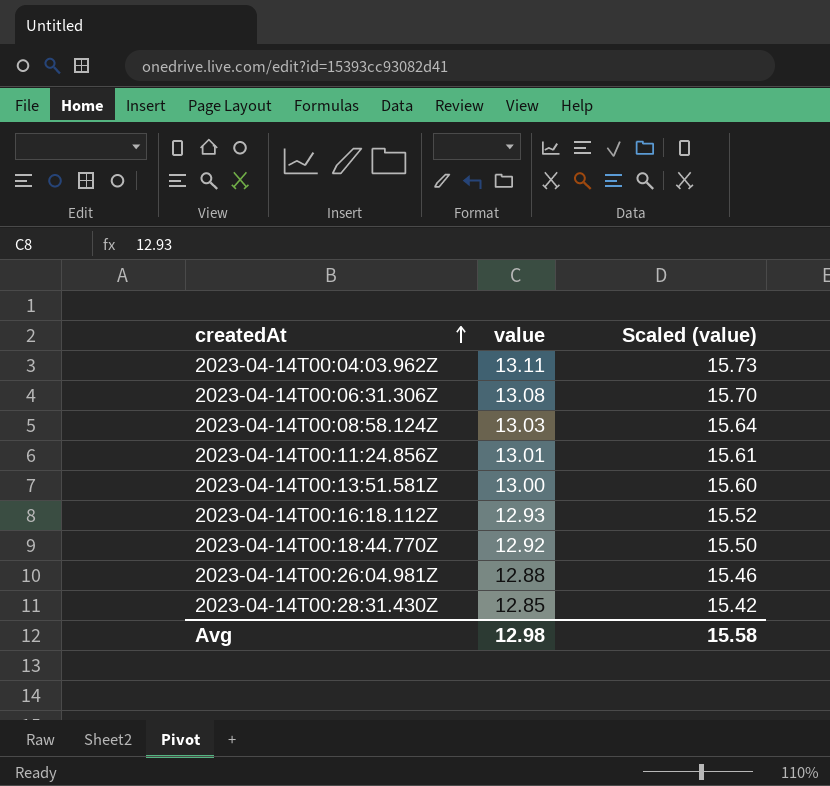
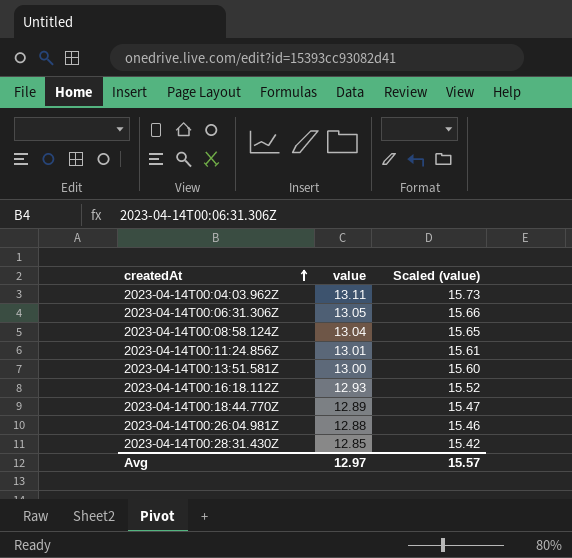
2023-04-14T00:06:31.306Z | value: 13.08 -> 13.05
2023-04-14T00:06:31.306Z | Scaled (value): 15.70 -> 15.66
2023-04-14T00:08:58.124Z | value: 13.03 -> 13.04
2023-04-14T00:08:58.124Z | Scaled (value): 15.64 -> 15.65
2023-04-14T00:18:44.770Z | value: 12.92 -> 12.89
2023-04-14T00:18:44.770Z | Scaled (value): 15.50 -> 15.47
Avg | value: 12.98 -> 12.97
Avg | Scaled (value): 15.58 -> 15.57

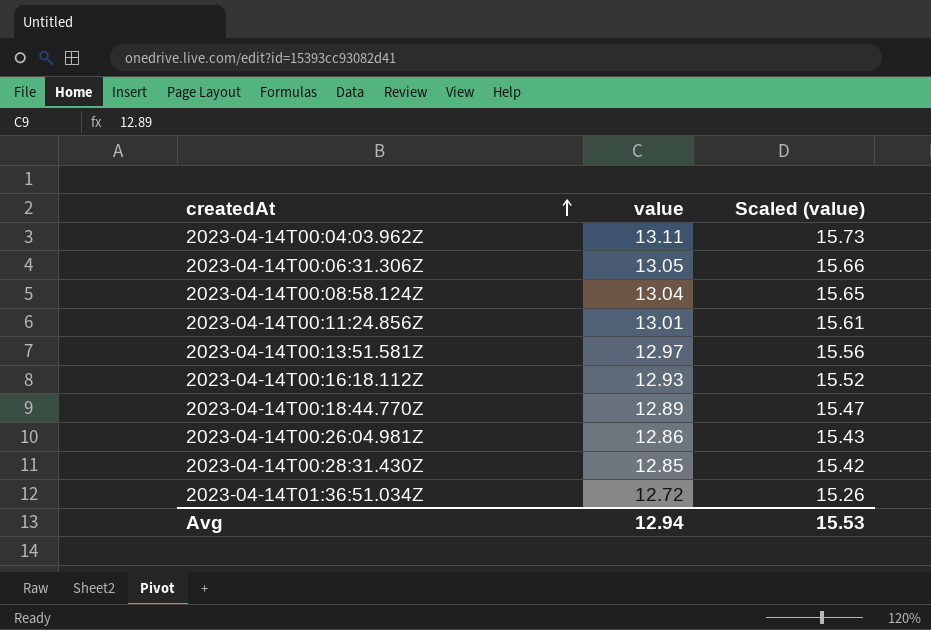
2023-04-14T00:13:51.581Z | value: 13.00 -> 12.97
2023-04-14T00:13:51.581Z | Scaled (value): 15.60 -> 15.56
2023-04-14T00:26:04.981Z | value: 12.88 -> 12.86
2023-04-14T00:26:04.981Z | Scaled (value): 15.46 -> 15.43
row 2023-04-14T01:36:51.034Z: none -> 12.72 | 15.26
Avg | value: 12.97 -> 12.94
Avg | Scaled (value): 15.57 -> 15.53

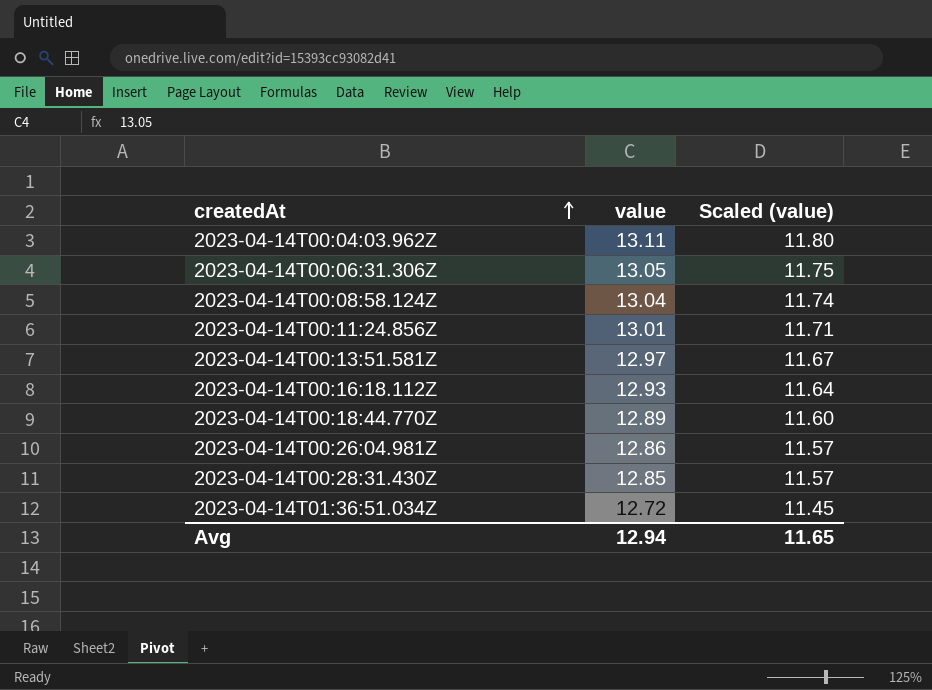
column Scaled (value) | formula: [value] * 1.2 -> [value] * 0.9
Avg | Scaled (value): 15.53 -> 11.65

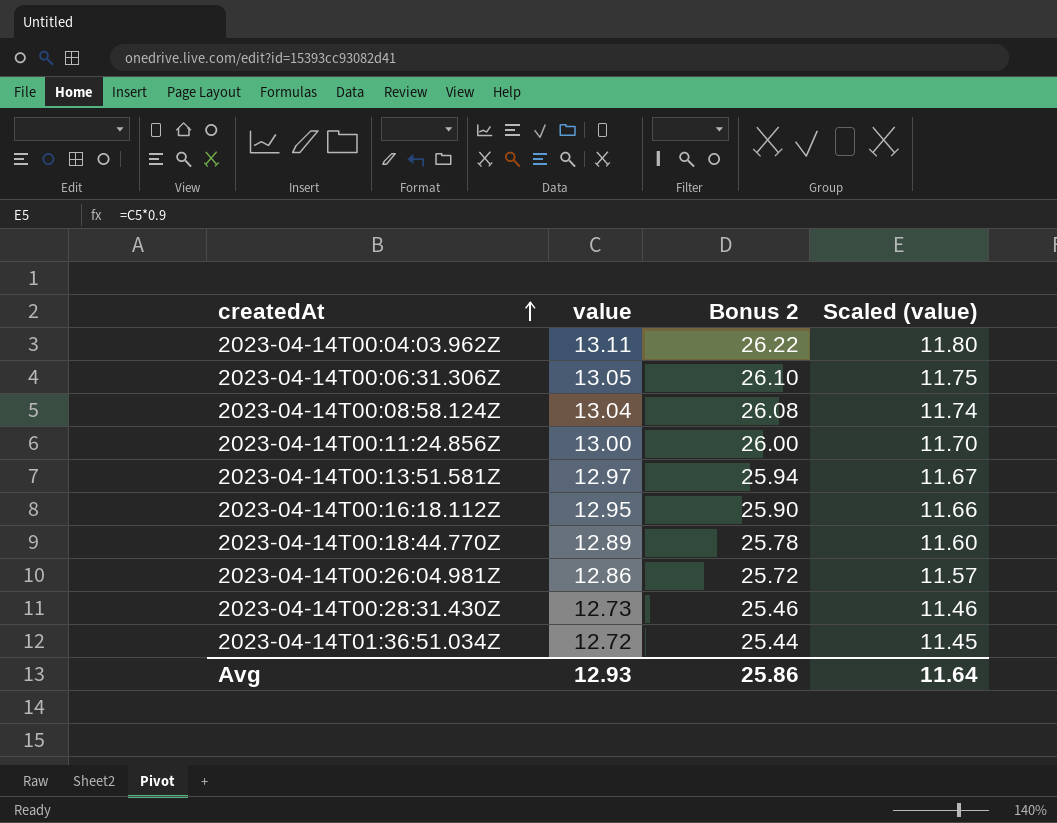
column Bonus 2 | formula: none -> [value] * 2
2023-04-14T00:11:24.856Z | value: 13.01 -> 13.00
2023-04-14T00:11:24.856Z | Scaled (value): 11.71 -> 11.70
2023-04-14T00:16:18.112Z | value: 12.93 -> 12.95
2023-04-14T00:16:18.112Z | Scaled (value): 11.64 -> 11.66
2023-04-14T00:28:31.430Z | value: 12.85 -> 12.73
2023-04-14T00:28:31.430Z | Scaled (value): 11.57 -> 11.46
Avg | value: 12.94 -> 12.93
Avg | Scaled (value): 11.65 -> 11.64

